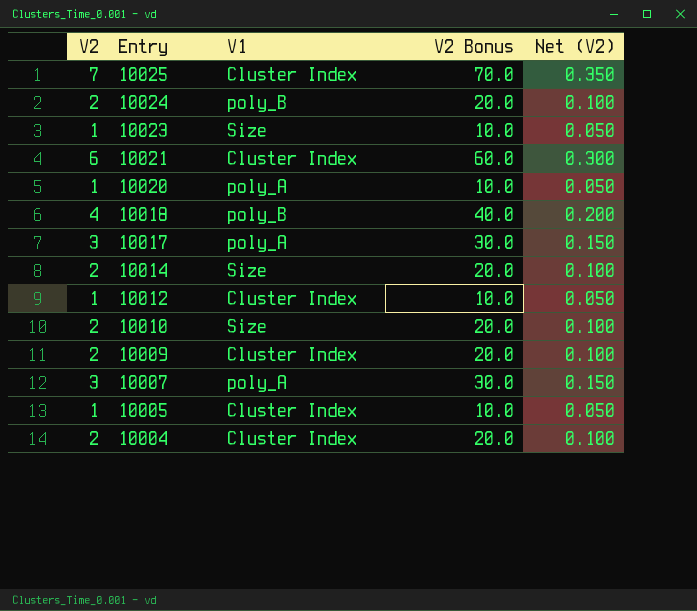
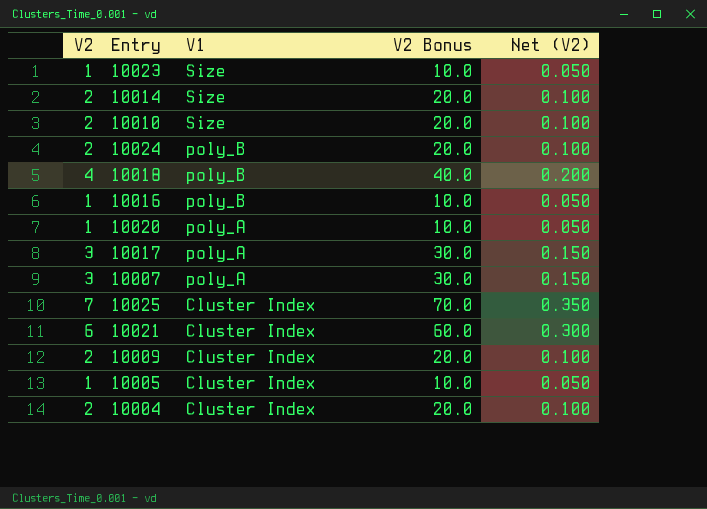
row order: Entry descending -> V1 descending
row 10012: 1 | Cluster Index | 10.0 | 0.050 -> none
row 10016: none -> 1 | poly_B | 10.0 | 0.050

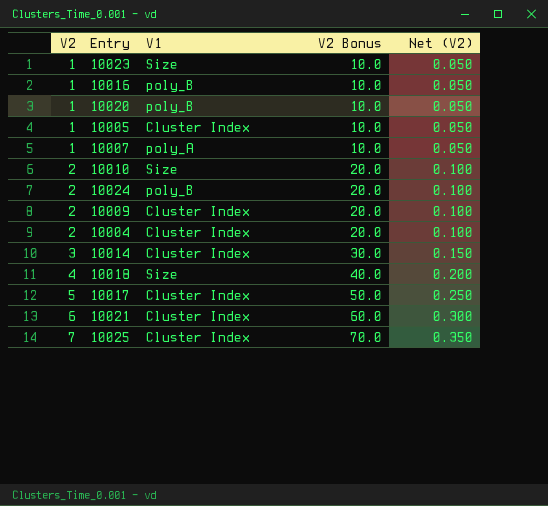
row order: V1 descending -> V2 ascending
10020 | V1: poly_A -> poly_B
10007 | V2: 3 -> 1
10007 | V2 Bonus: 30.0 -> 10.0
10007 | Net (V2): 0.150 -> 0.050
10014 | V2: 2 -> 3
10014 | V1: Size -> Cluster Index
10014 | V2 Bonus: 20.0 -> 30.0
10014 | Net (V2): 0.100 -> 0.150
10018 | V1: poly_B -> Size
10017 | V2: 3 -> 5
10017 | V1: poly_A -> Cluster Index
10017 | V2 Bonus: 30.0 -> 50.0
10017 | Net (V2): 0.150 -> 0.250

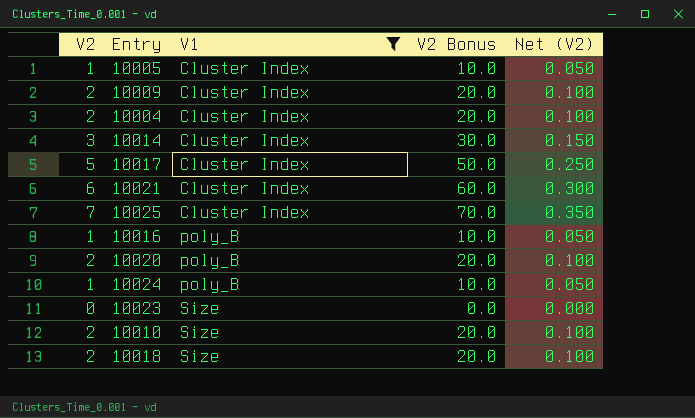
filter: none -> V1 != poly_A
row order: V2 ascending -> V1 ascending
10020 | V2: 1 -> 2
10020 | V2 Bonus: 10.0 -> 20.0
10020 | Net (V2): 0.050 -> 0.100
10024 | V2: 2 -> 1
10024 | V2 Bonus: 20.0 -> 10.0
10024 | Net (V2): 0.100 -> 0.050
10023 | V2: 1 -> 0
10023 | V2 Bonus: 10.0 -> 0.0
10023 | Net (V2): 0.050 -> 0.000
10018 | V2: 4 -> 2
10018 | V2 Bonus: 40.0 -> 20.0
10018 | Net (V2): 0.200 -> 0.100

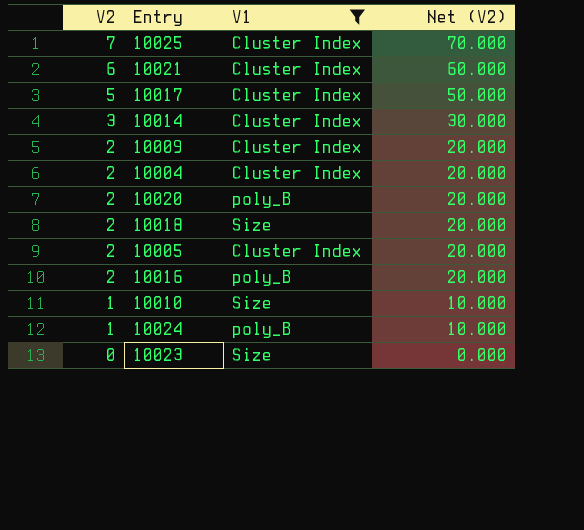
row order: V1 ascending -> V2 descending
column V2 Bonus | formula: [V2] * 10 -> none
column Net (V2) | formula: [V2] * 0.05 -> [V2] * 10
10005 | V2: 1 -> 2
10016 | V2: 1 -> 2
10010 | V2: 2 -> 1

